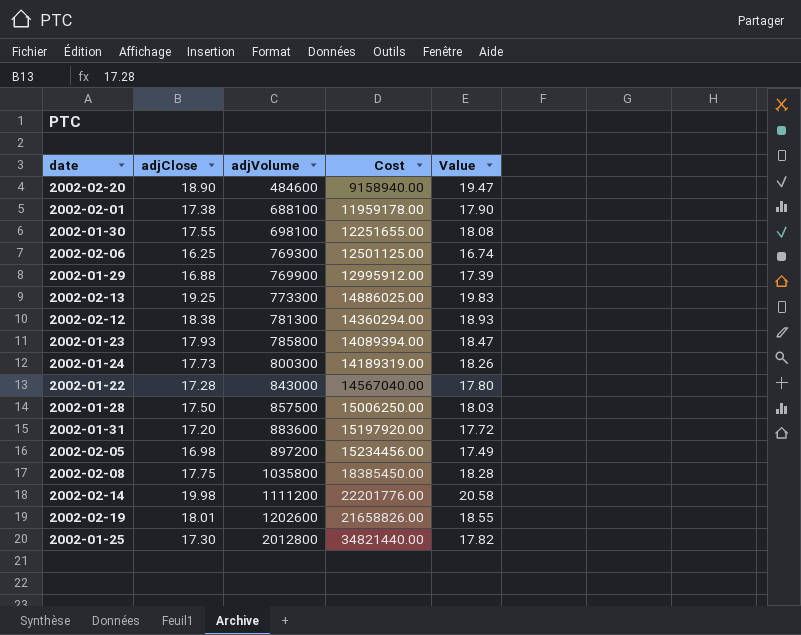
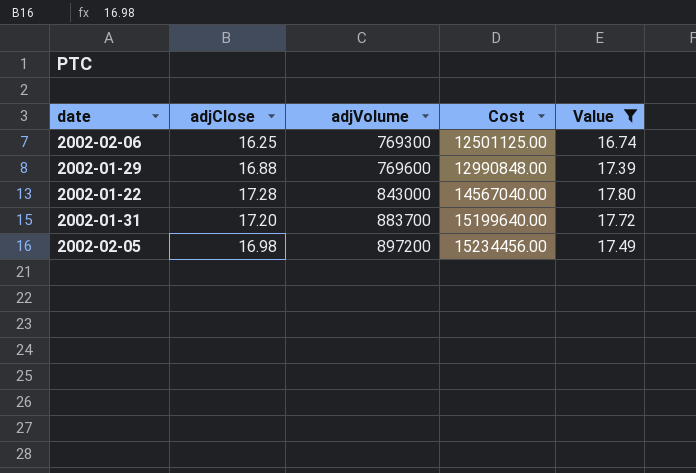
filter: none -> Value <= 17.80
2002-01-29 | adjVolume: 769900 -> 769600
2002-01-29 | Cost: 12995912.00 -> 12990848.00
2002-01-31 | adjVolume: 883600 -> 883700
2002-01-31 | Cost: 15197920.00 -> 15199640.00

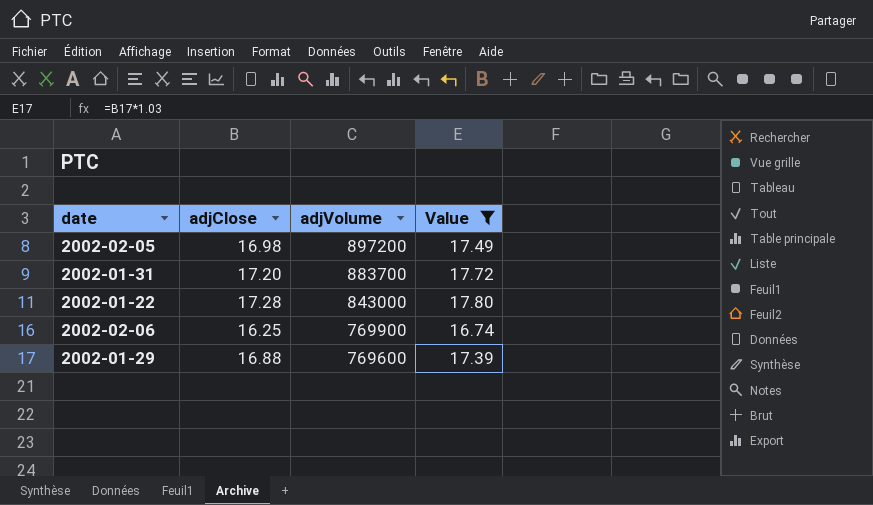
row order: adjVolume ascending -> adjVolume descending
column Cost | formula: [adjClose] * [adjVolume] -> none
2002-02-06 | adjVolume: 769300 -> 769900

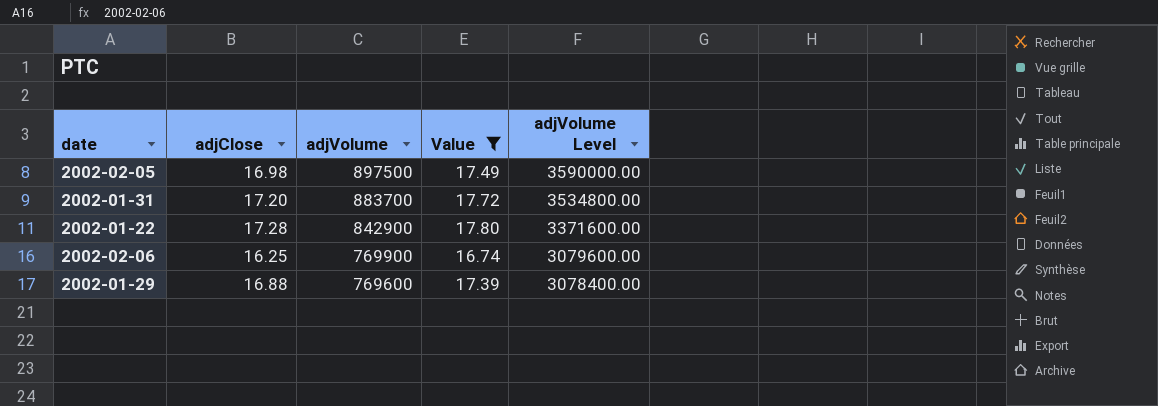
column adjVolume Level | formula: none -> [adjVolume] * 4
2002-02-05 | adjVolume: 897200 -> 897500
2002-01-22 | adjVolume: 843000 -> 842900

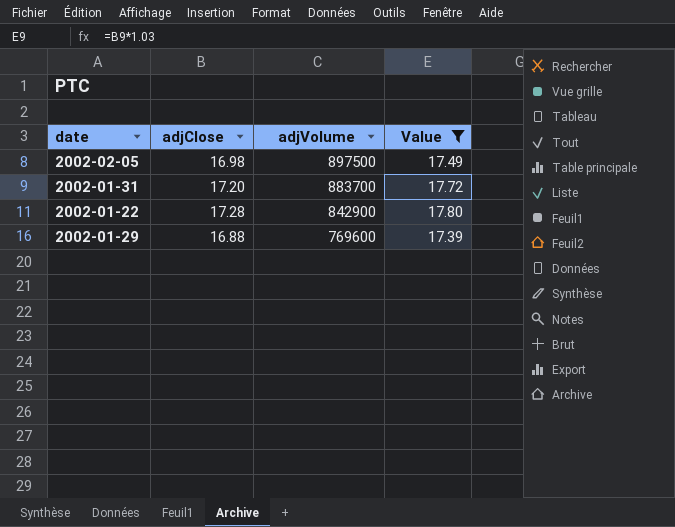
column adjVolume Level | formula: [adjVolume] * 4 -> none
row 2002-02-06: 16.25 | 769900 | 16.74 | 3079600.00 -> none

